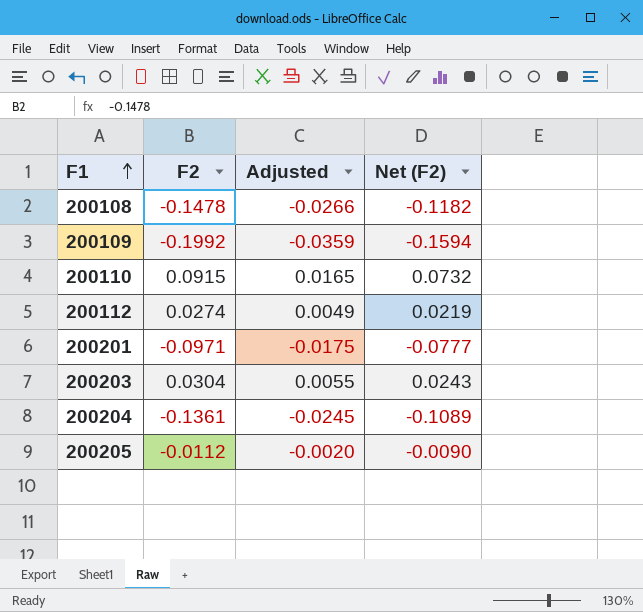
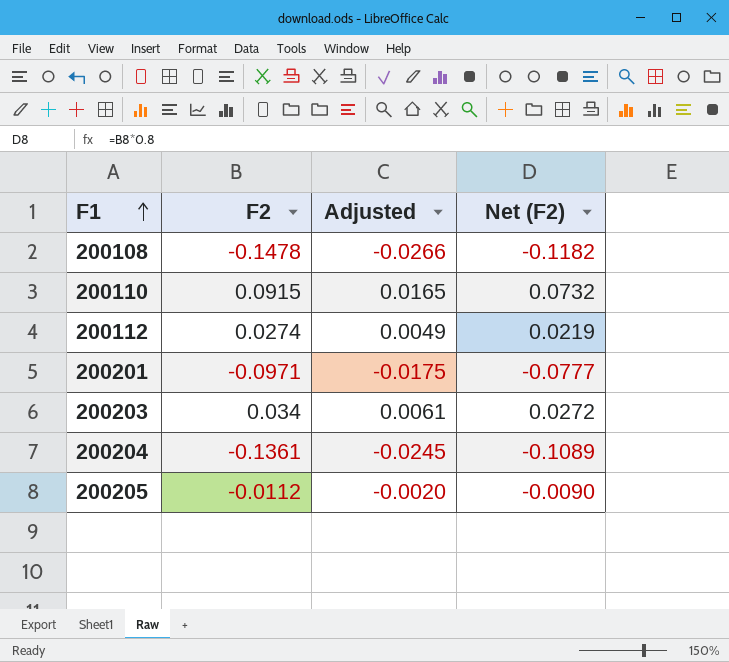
row 200109: -0.1992 | -0.0359 | -0.1594 -> none
200203 | F2: 0.0304 -> 0.034
200203 | Adjusted: 0.0055 -> 0.0061
200203 | Net (F2): 0.0243 -> 0.0272

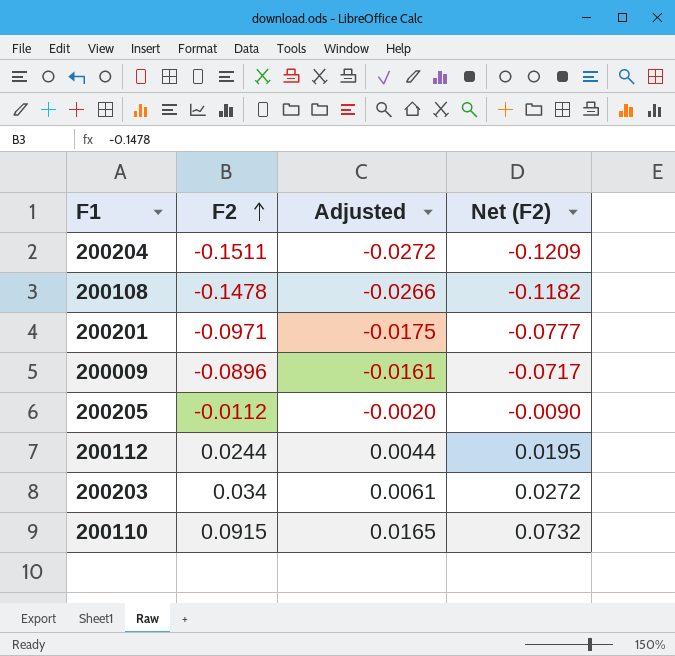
row order: F1 ascending -> F2 ascending
200204 | F2: -0.1361 -> -0.1511
200204 | Adjusted: -0.0245 -> -0.0272
200204 | Net (F2): -0.1089 -> -0.1209
row 200009: none -> -0.0896 | -0.0161 | -0.0717
200112 | F2: 0.0274 -> 0.0244
200112 | Adjusted: 0.0049 -> 0.0044
200112 | Net (F2): 0.0219 -> 0.0195

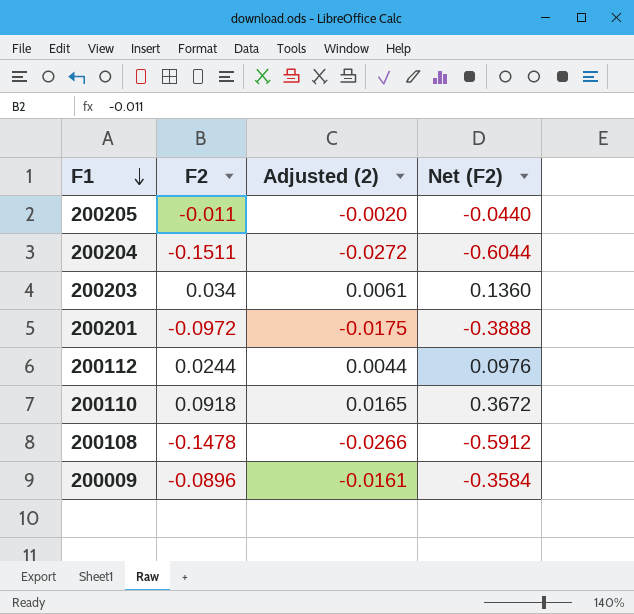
row order: F2 ascending -> F1 descending
column name: Adjusted -> Adjusted (2)
column Net (F2) | formula: [F2] * 0.8 -> [F2] * 4
200205 | F2: -0.0112 -> -0.011
200201 | F2: -0.0971 -> -0.0972
200110 | F2: 0.0915 -> 0.0918

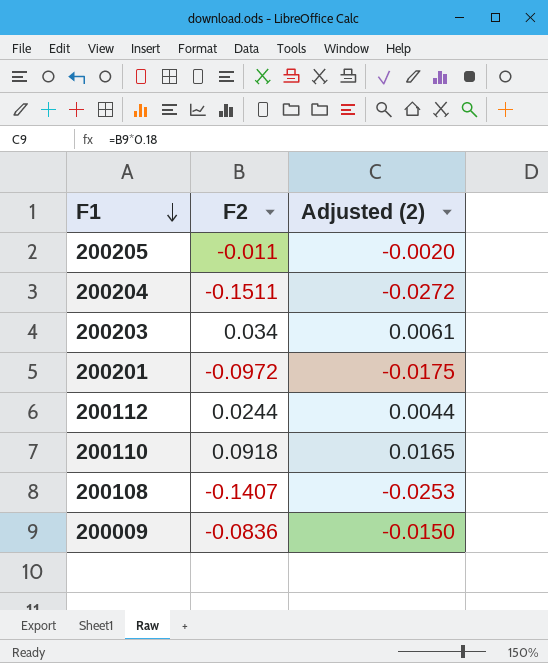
column Net (F2) | formula: [F2] * 4 -> none
200108 | F2: -0.1478 -> -0.1407
200108 | Adjusted (2): -0.0266 -> -0.0253
200009 | F2: -0.0896 -> -0.0836
200009 | Adjusted (2): -0.0161 -> -0.0150

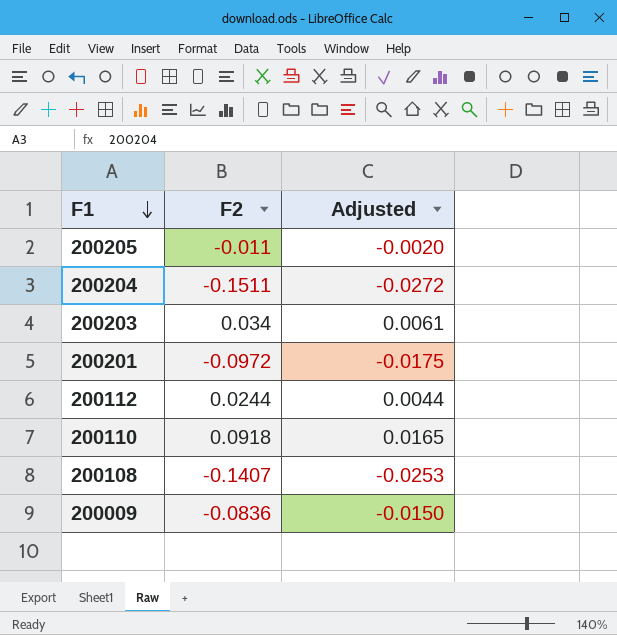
column name: Adjusted (2) -> Adjusted

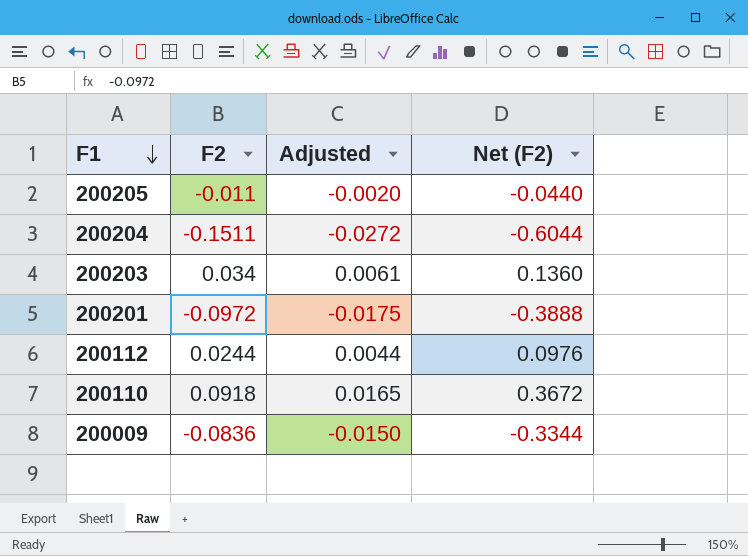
column Net (F2) | formula: none -> [F2] * 4
row 200108: -0.1407 | -0.0253 -> none

